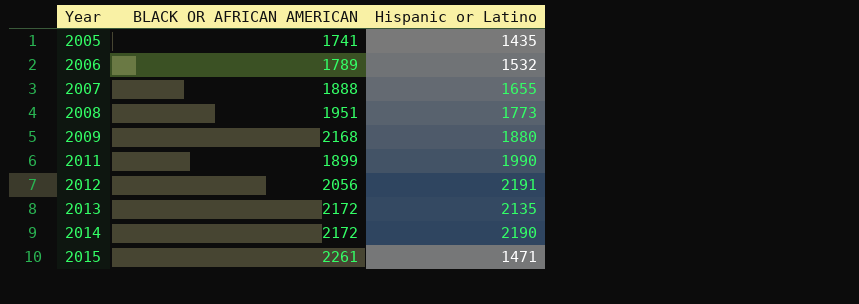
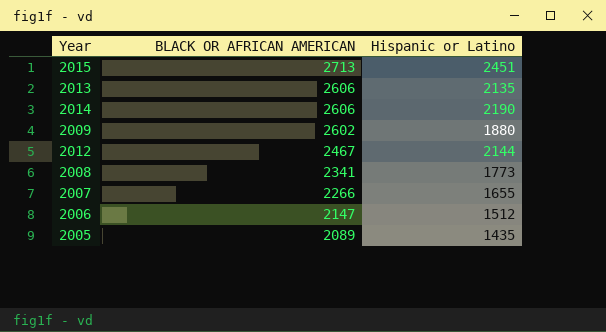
row order: Year ascending -> BLACK OR AFRICAN AMERICAN descending
row 2011: 1899 | 1990 -> none
2015 | BLACK OR AFRICAN AMERICAN: 2261 -> 2713
2015 | Hispanic or Latino: 1471 -> 2451
2013 | BLACK OR AFRICAN AMERICAN: 2172 -> 2606
2014 | BLACK OR AFRICAN AMERICAN: 2172 -> 2606
2009 | BLACK OR AFRICAN AMERICAN: 2168 -> 2602
2012 | BLACK OR AFRICAN AMERICAN: 2056 -> 2467
2012 | Hispanic or Latino: 2191 -> 2144
2008 | BLACK OR AFRICAN AMERICAN: 1951 -> 2341
2007 | BLACK OR AFRICAN AMERICAN: 1888 -> 2266
2006 | BLACK OR AFRICAN AMERICAN: 1789 -> 2147
2006 | Hispanic or Latino: 1532 -> 1512
2005 | BLACK OR AFRICAN AMERICAN: 1741 -> 2089

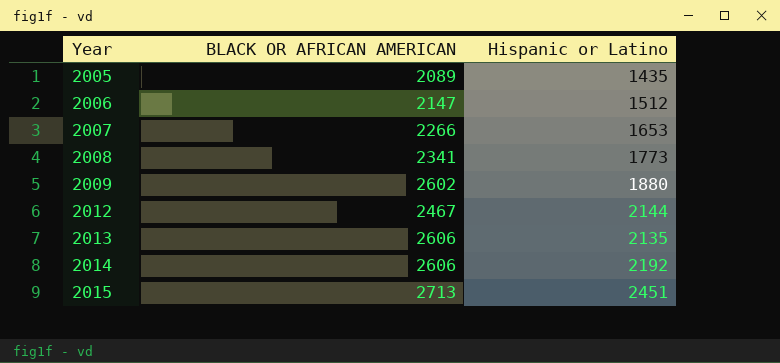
row order: BLACK OR AFRICAN AMERICAN descending -> Year ascending
2007 | Hispanic or Latino: 1655 -> 1653
2014 | Hispanic or Latino: 2190 -> 2192

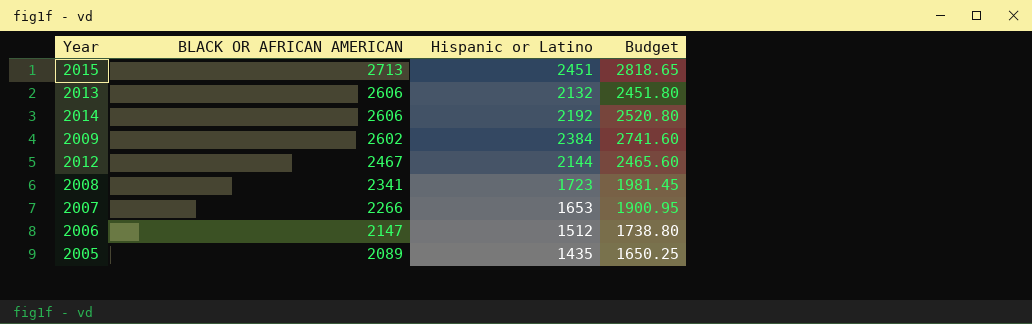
row order: Year ascending -> BLACK OR AFRICAN AMERICAN descending
column Budget | formula: none -> [Hispanic or Latino] * 1.15
2013 | Hispanic or Latino: 2135 -> 2132
2009 | Hispanic or Latino: 1880 -> 2384
2008 | Hispanic or Latino: 1773 -> 1723

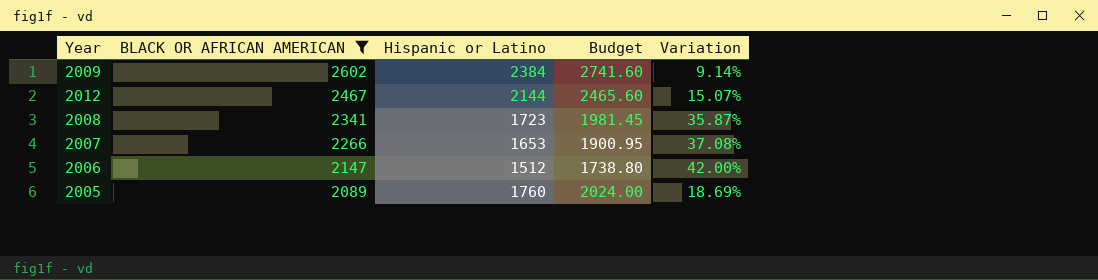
filter: none -> BLACK OR AFRICAN AMERICAN <= 2602
column Variation | formula: none -> ([BLACK OR AFRICAN AMERICAN] - [Hispanic or Latino]) / [Hispanic or Latino]
2005 | Hispanic or Latino: 1435 -> 1760
2005 | Budget: 1650.25 -> 2024.00

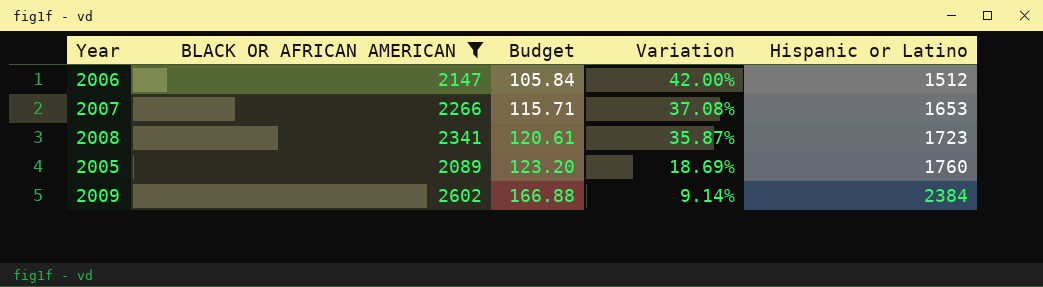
row order: BLACK OR AFRICAN AMERICAN descending -> Budget ascending
column Budget | formula: [Hispanic or Latino] * 1.15 -> [Hispanic or Latino] * 0.07
column Hispanic or Latino | position: 3 -> 5
row 2012: 2467 | 2144 | 2465.60 | 15.07% -> none

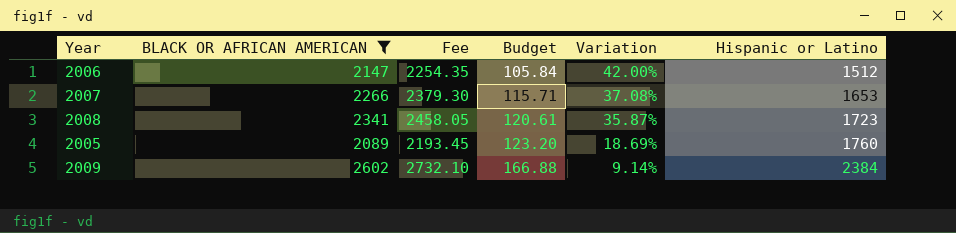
column Fee | formula: none -> [BLACK OR AFRICAN AMERICAN] * 1.05

